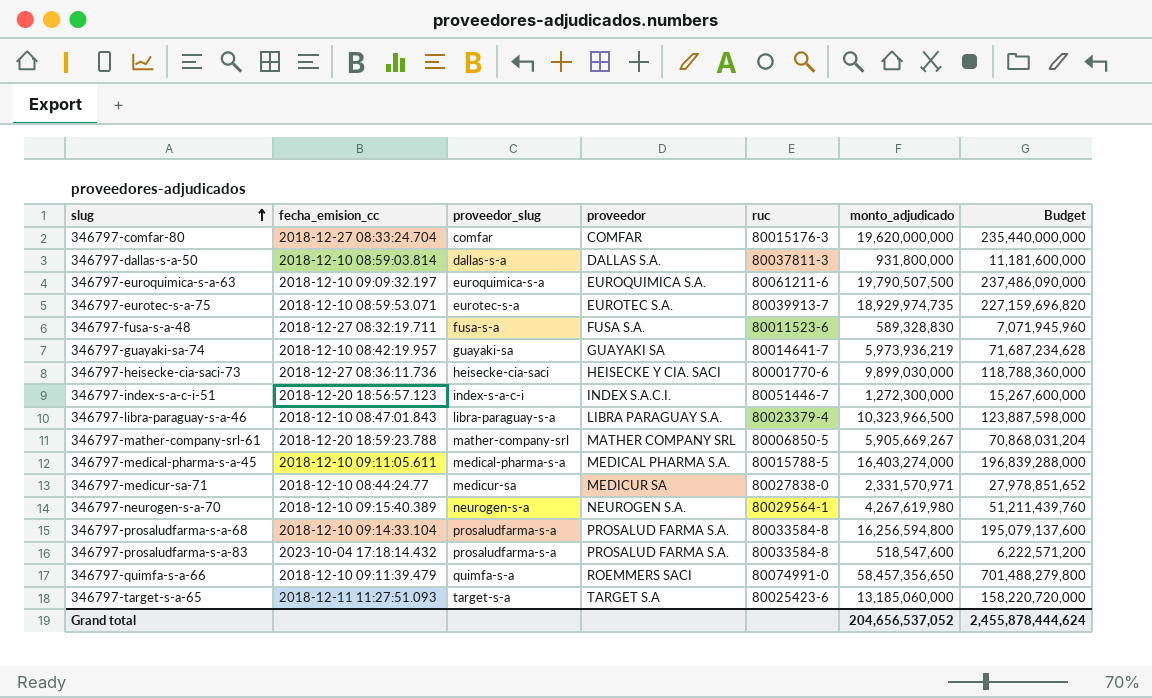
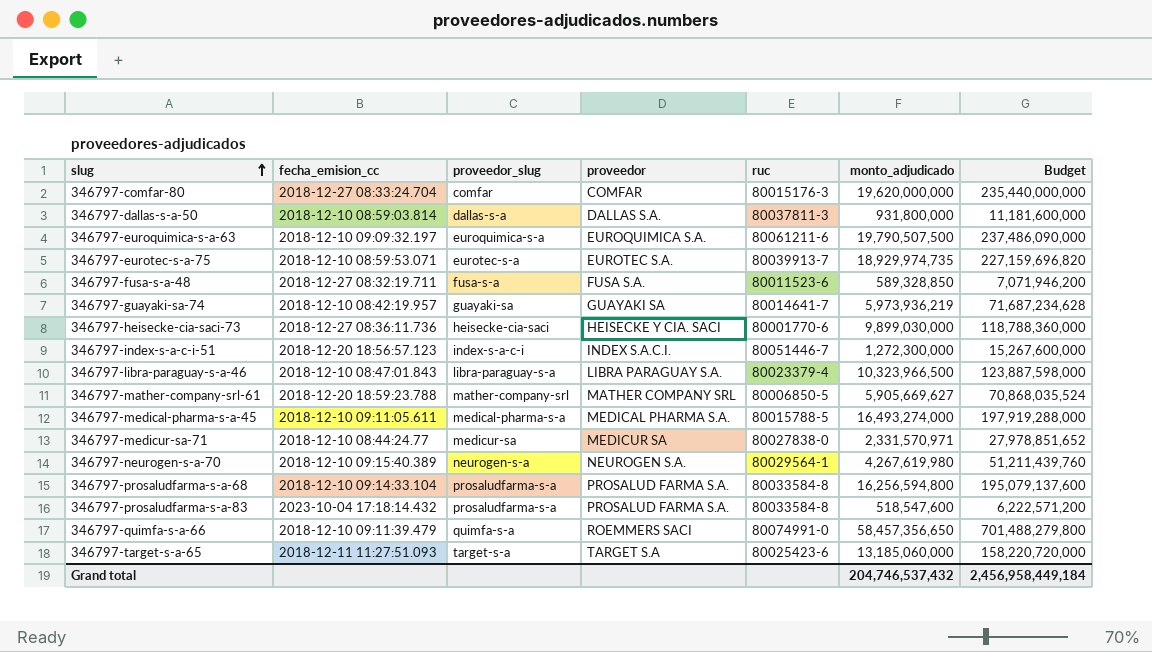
346797-fusa-s-a-48 | monto_adjudicado: 589,328,830 -> 589,328,850
346797-fusa-s-a-48 | Budget: 7,071,945,960 -> 7,071,946,200
346797-mather-company-srl-61 | monto_adjudicado: 5,905,669,267 -> 5,905,669,627
346797-mather-company-srl-61 | Budget: 70,868,031,204 -> 70,868,035,524
346797-medical-pharma-s-a-45 | monto_adjudicado: 16,403,274,000 -> 16,493,274,000
346797-medical-pharma-s-a-45 | Budget: 196,839,288,000 -> 197,919,288,000
Grand total | monto_adjudicado: 204,656,537,052 -> 204,746,537,432
Grand total | Budget: 2,455,878,444,624 -> 2,456,958,449,184

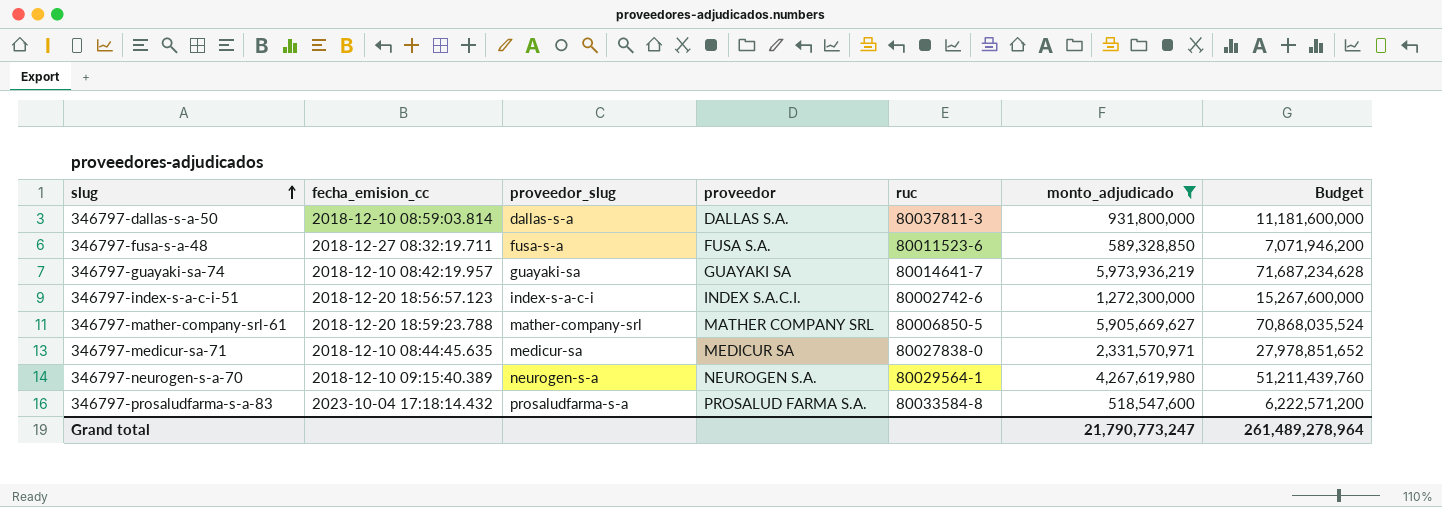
filter: none -> monto_adjudicado <= 5,973,936,219
346797-index-s-a-c-i-51 | ruc: 80051446-7 -> 80002742-6
346797-medicur-sa-71 | fecha_emision_cc: 2018-12-10 08:44:24.77 -> 2018-12-10 08:44:45.635
Grand total | monto_adjudicado: 204,746,537,432 -> 21,790,773,247
Grand total | Budget: 2,456,958,449,184 -> 261,489,278,964

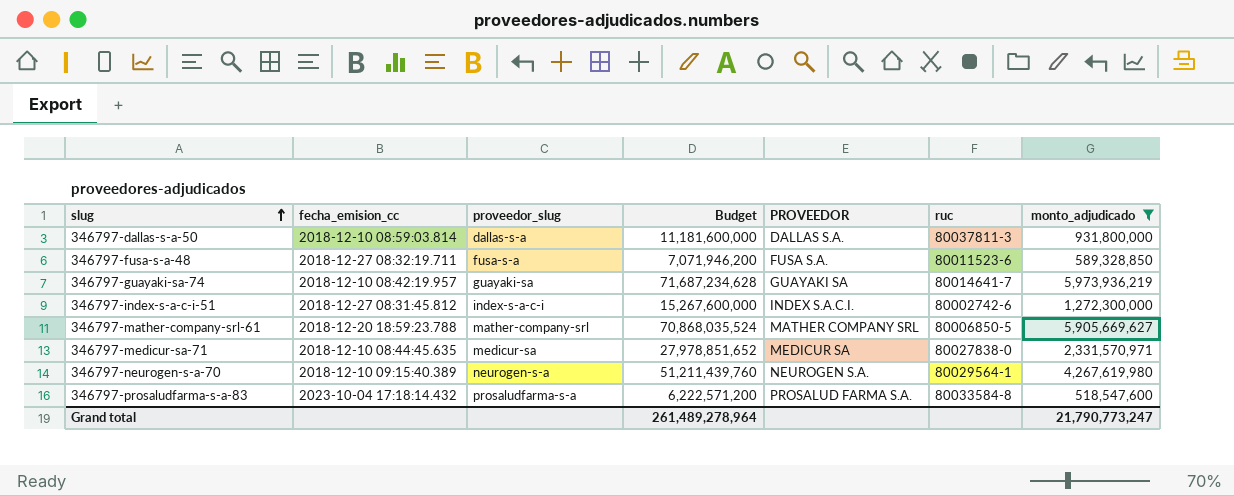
column Budget | position: 7 -> 4
column name: proveedor -> PROVEEDOR
346797-index-s-a-c-i-51 | fecha_emision_cc: 2018-12-20 18:56:57.123 -> 2018-12-27 08:31:45.812

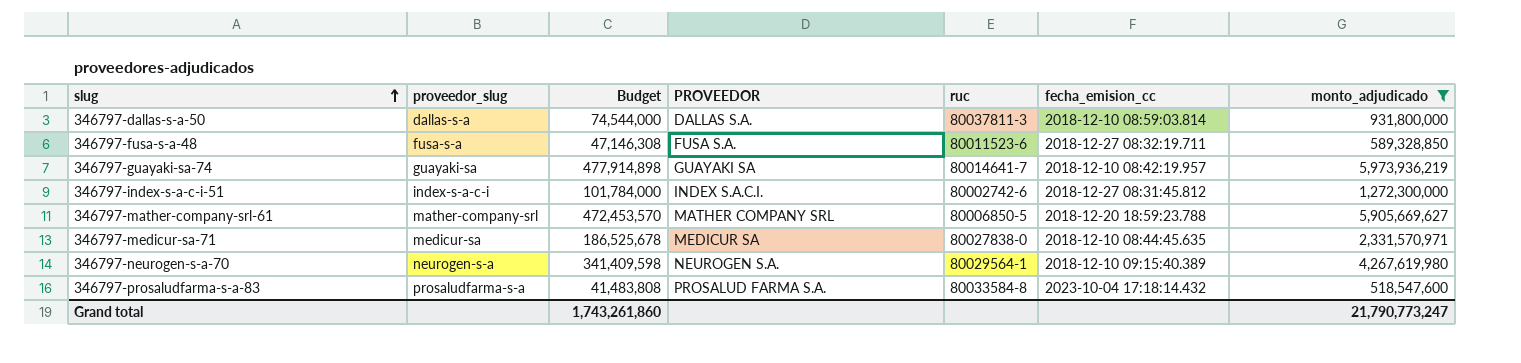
column Budget | formula: [monto_adjudicado] * 12 -> [monto_adjudicado] * 0.08
column fecha_emision_cc | position: 2 -> 6
Grand total | Budget: 261,489,278,964 -> 1,743,261,860

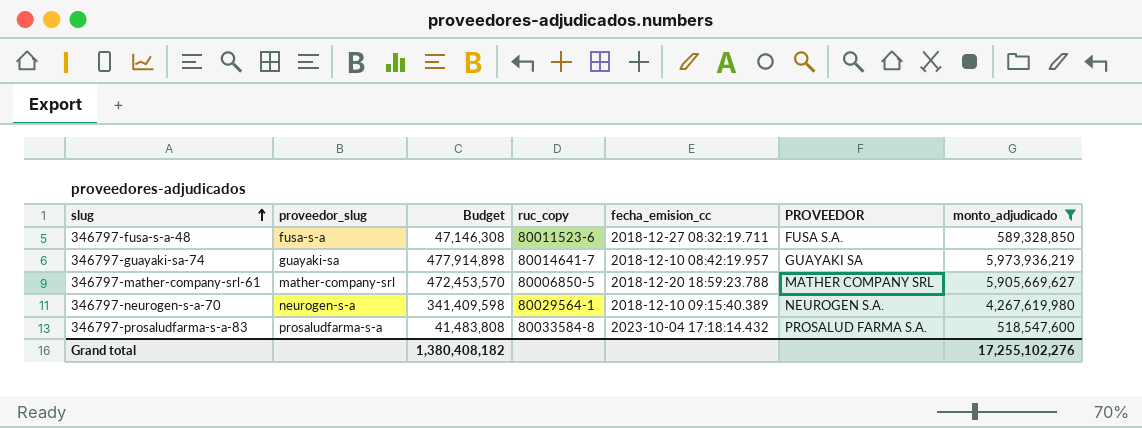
column name: ruc -> ruc_copy
column PROVEEDOR | position: 4 -> 6
row 346797-dallas-s-a-50: dallas-s-a | 74,544,000 | DALLAS S.A. | 80037811-3 | 2018-12-10 08:59:03.814 | 931,800,000 -> none
row 346797-index-s-a-c-i-51: index-s-a-c-i | 101,784,000 | INDEX S.A.C.I. | 80002742-6 | 2018-12-27 08:31:45.812 | 1,272,300,000 -> none
row 346797-medicur-sa-71: medicur-sa | 186,525,678 | MEDICUR SA | 80027838-0 | 2018-12-10 08:44:45.635 | 2,331,570,971 -> none
Grand total | Budget: 1,743,261,860 -> 1,380,408,182
Grand total | monto_adjudicado: 21,790,773,247 -> 17,255,102,276

